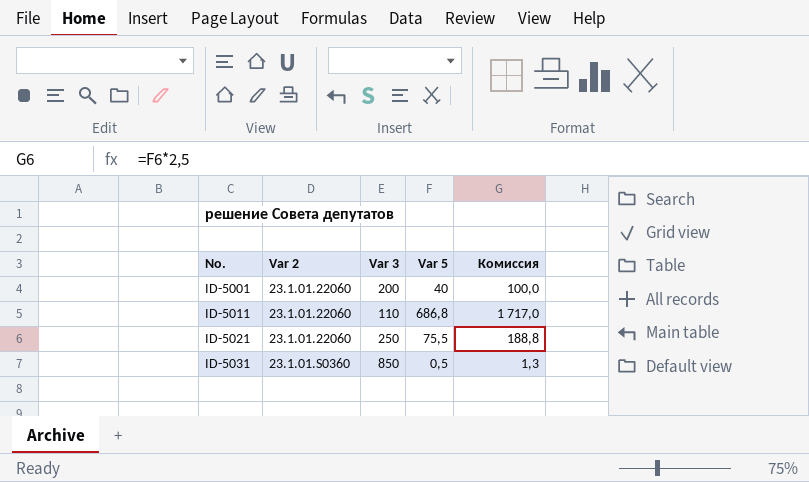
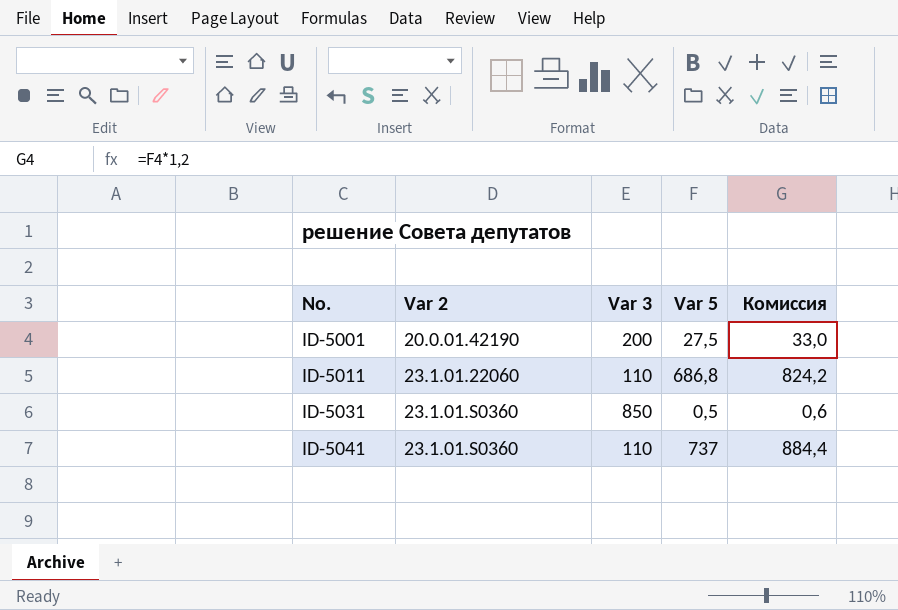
column Комиссия | formula: [Var 5] * 2,5 -> [Var 5] * 1,2
row ID-5021: 23.1.01.22060 | 250 | 75,5 | 188,8 -> none
ID-5001 | Var 2: 23.1.01.22060 -> 20.0.01.42190
ID-5001 | Var 5: 40 -> 27,5
row ID-5041: none -> 23.1.01.S0360 | 110 | 737 | 884,4

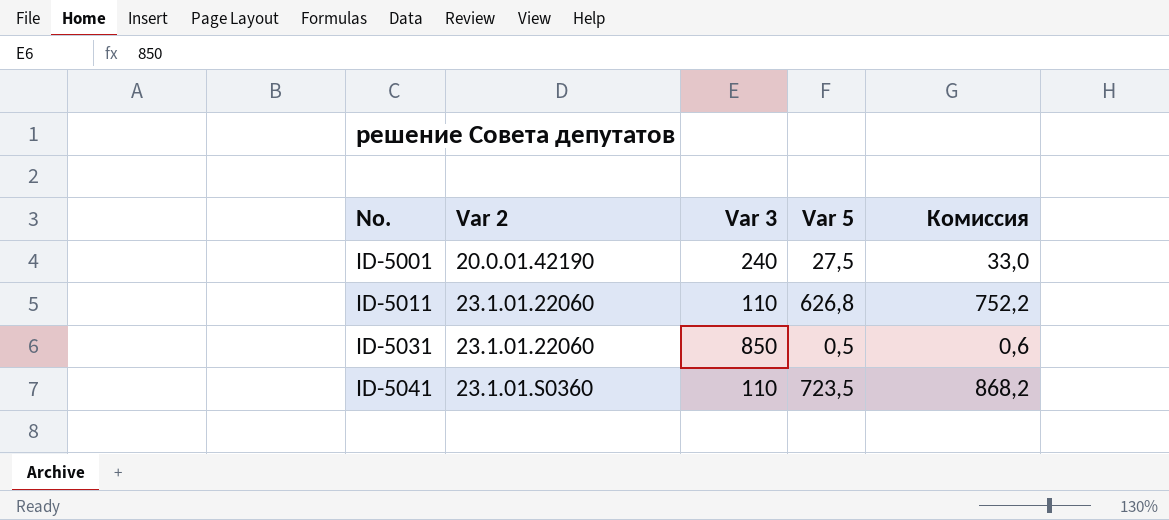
ID-5001 | Var 3: 200 -> 240
ID-5011 | Var 5: 686,8 -> 626,8
ID-5011 | Комиссия: 824,2 -> 752,2
ID-5031 | Var 2: 23.1.01.S0360 -> 23.1.01.22060
ID-5041 | Var 5: 737 -> 723,5
ID-5041 | Комиссия: 884,4 -> 868,2

